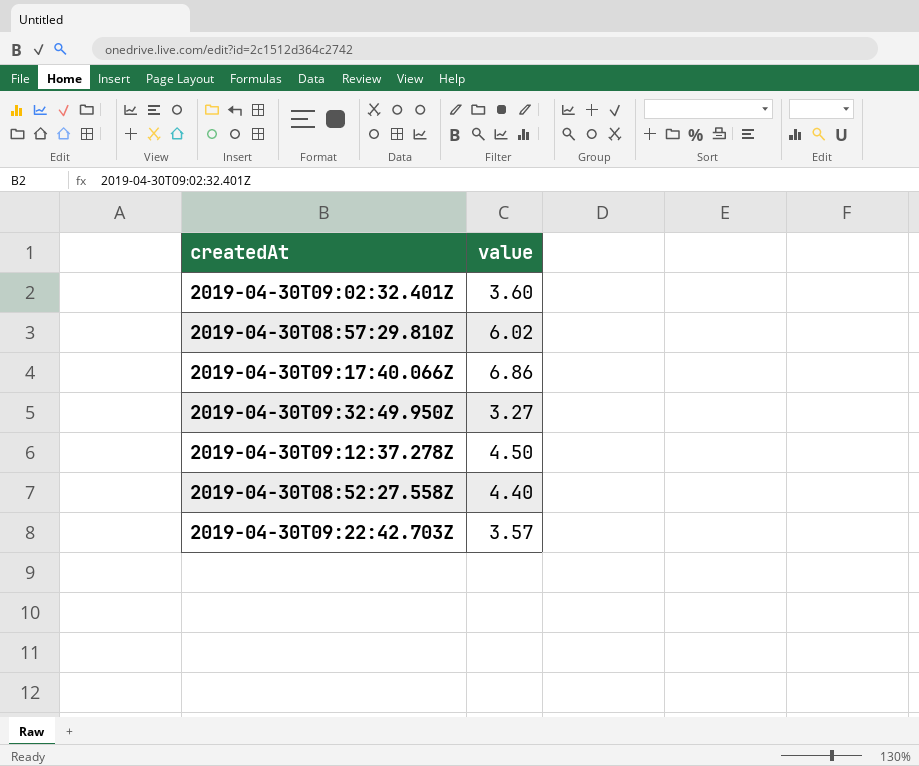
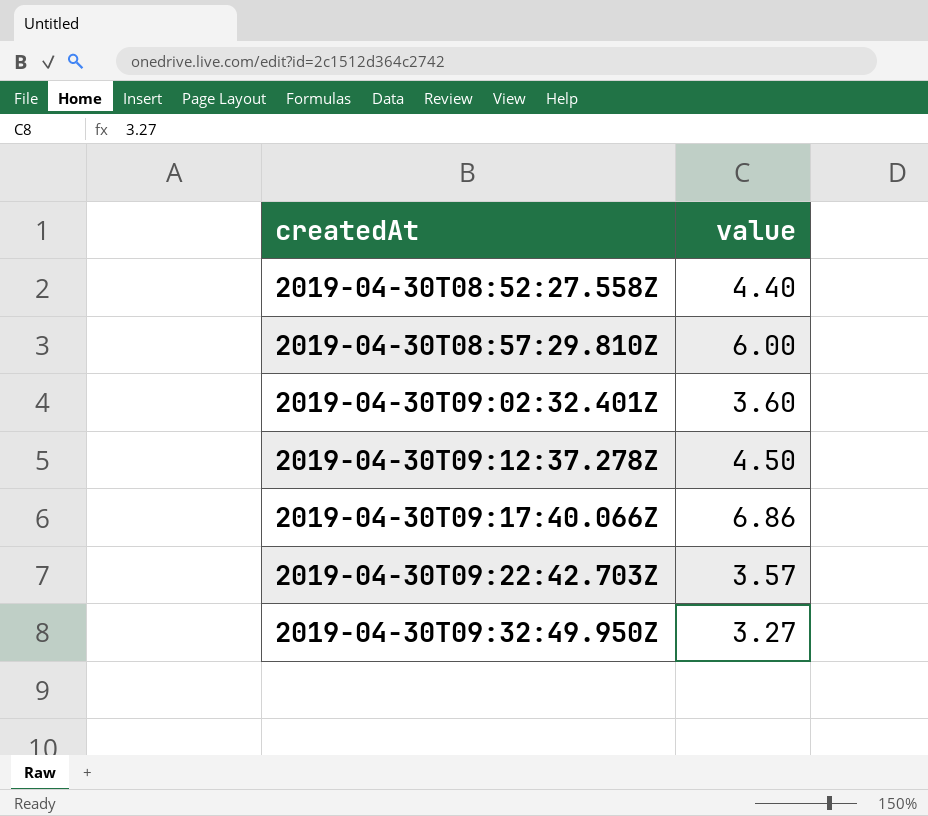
row order: none -> createdAt ascending
2019-04-30T08:57:29.810Z | value: 6.02 -> 6.00

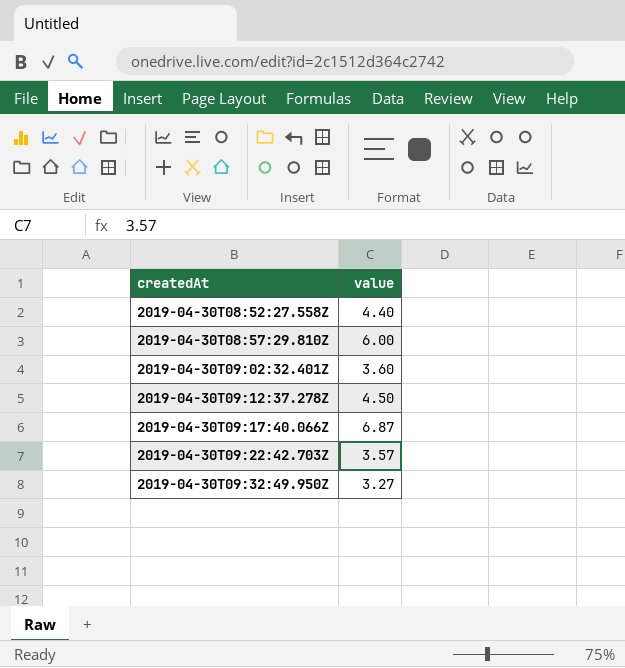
2019-04-30T09:17:40.066Z | value: 6.86 -> 6.87

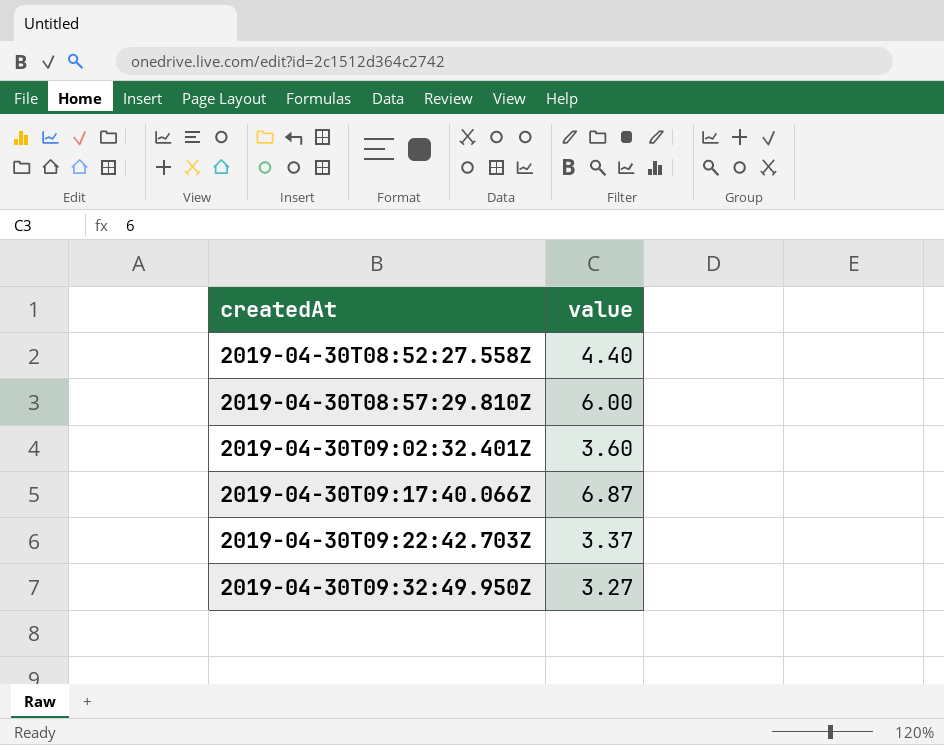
row 2019-04-30T09:12:37.278Z: 4.50 -> none
2019-04-30T09:22:42.703Z | value: 3.57 -> 3.37

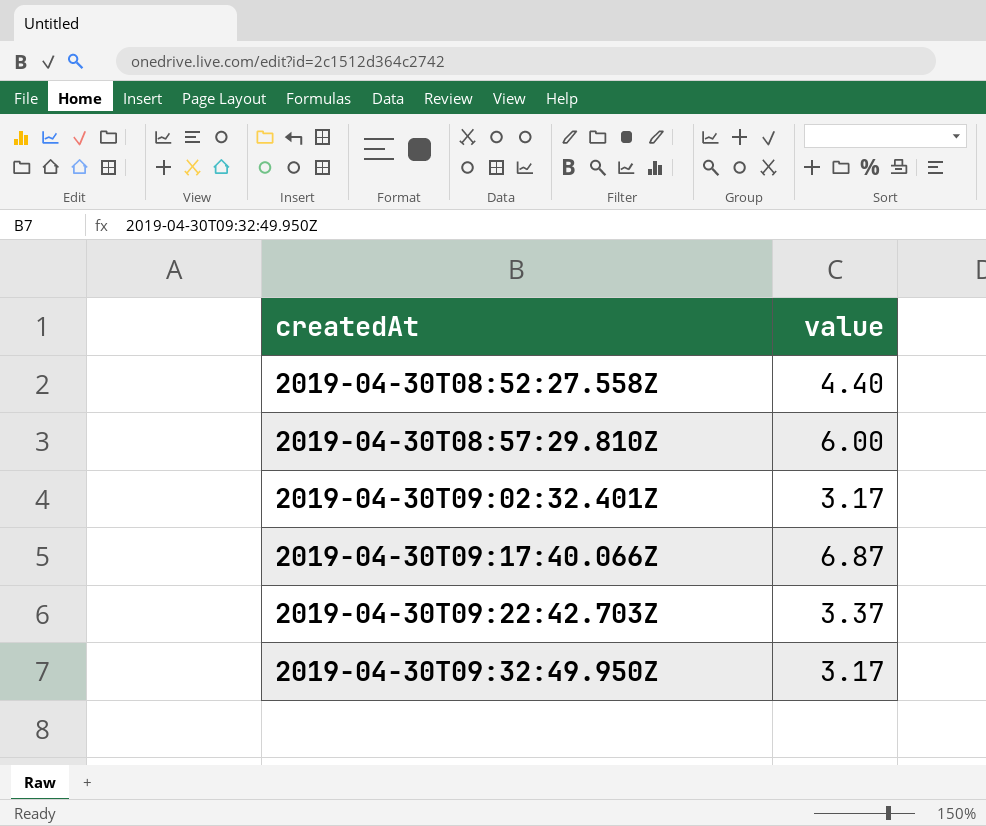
2019-04-30T09:02:32.401Z | value: 3.60 -> 3.17
2019-04-30T09:32:49.950Z | value: 3.27 -> 3.17

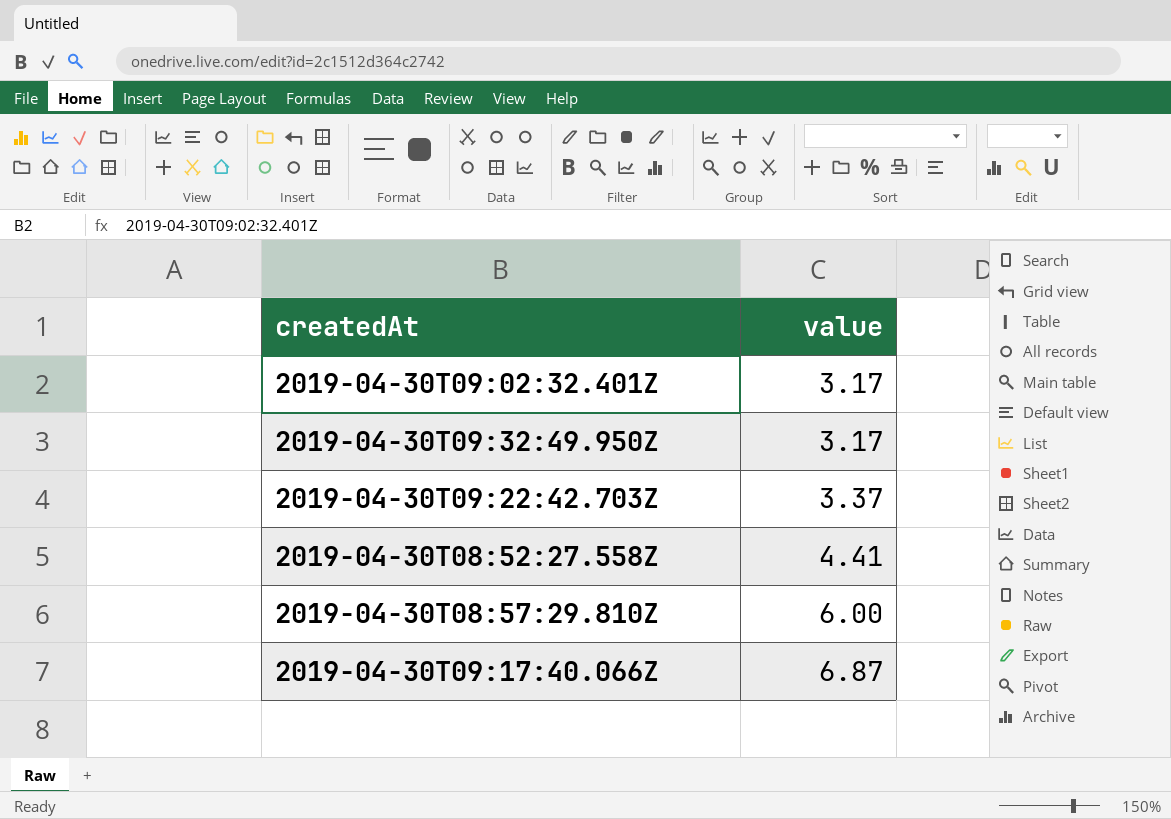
row order: createdAt ascending -> value ascending
2019-04-30T08:52:27.558Z | value: 4.40 -> 4.41

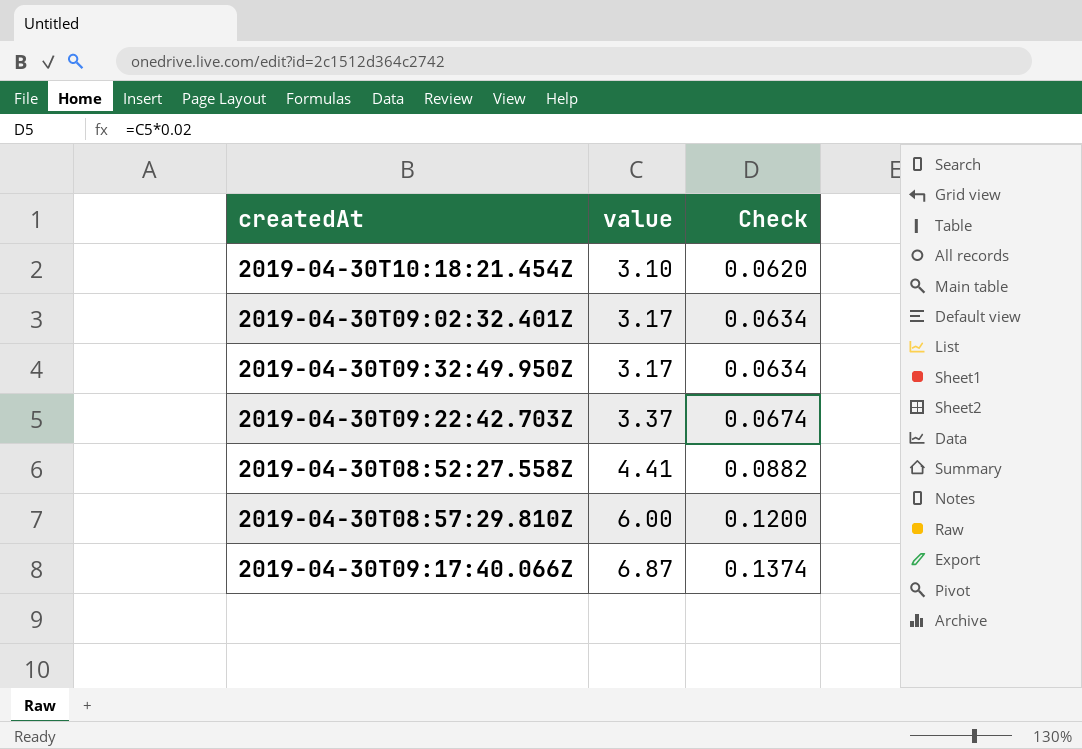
column Check | formula: none -> [value] * 0.02
row 2019-04-30T10:18:21.454Z: none -> 3.10 | 0.0620

